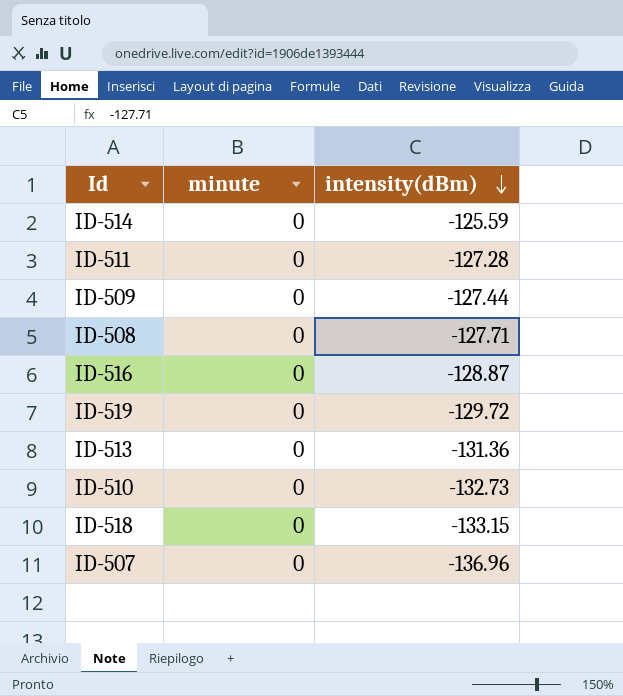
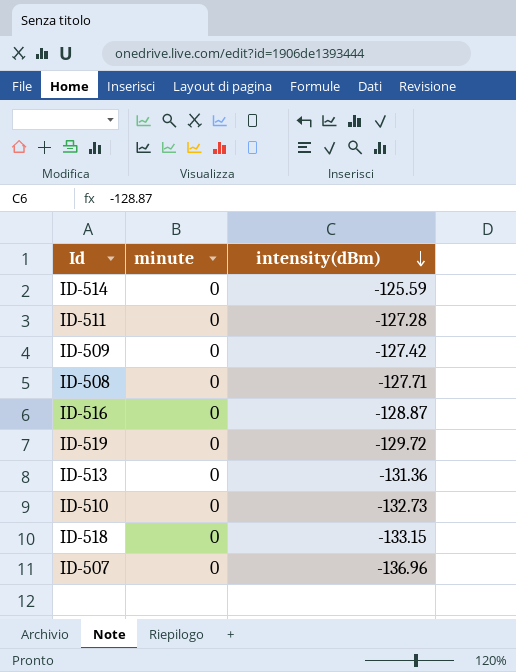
ID-509 | intensity(dBm): -127.44 -> -127.42

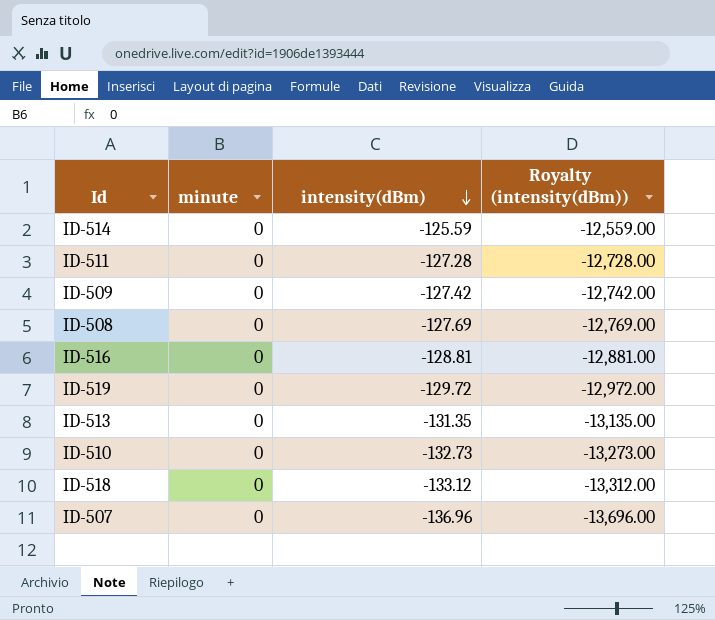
column Royalty (intensity(dBm)) | formula: none -> [intensity(dBm)] * 100
ID-508 | intensity(dBm): -127.71 -> -127.69
ID-516 | intensity(dBm): -128.87 -> -128.81
ID-513 | intensity(dBm): -131.36 -> -131.35
ID-518 | intensity(dBm): -133.15 -> -133.12

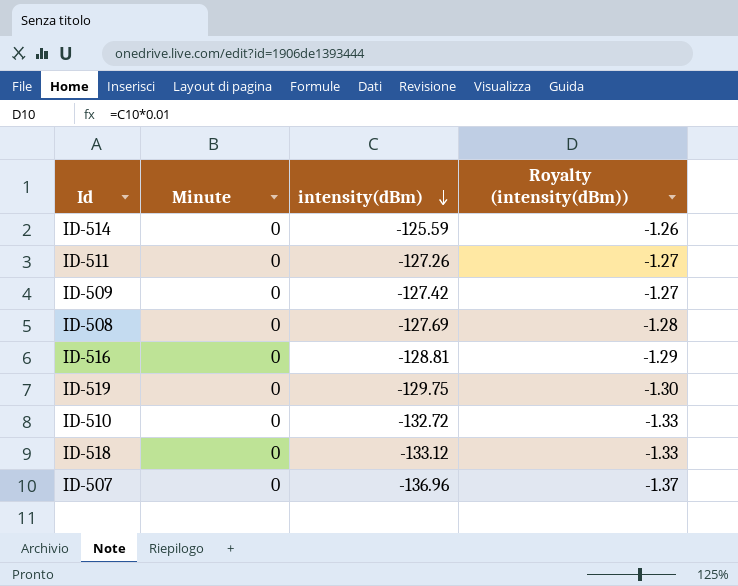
column name: minute -> Minute
column Royalty (intensity(dBm)) | formula: [intensity(dBm)] * 100 -> [intensity(dBm)] * 0.01
row ID-513: 0 | -131.35 | -13,135.00 -> none
ID-511 | intensity(dBm): -127.28 -> -127.26
ID-519 | intensity(dBm): -129.72 -> -129.75
ID-510 | intensity(dBm): -132.73 -> -132.72

